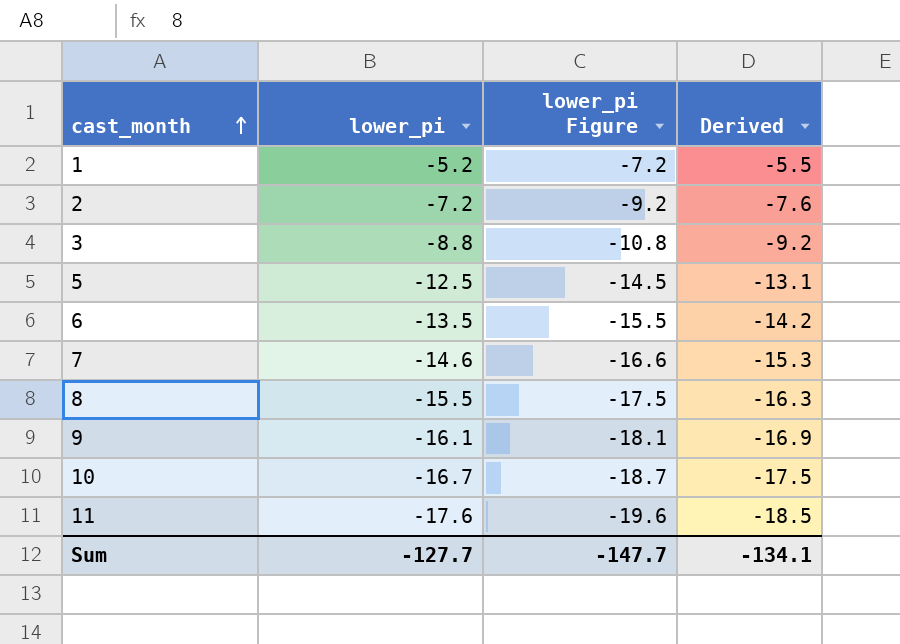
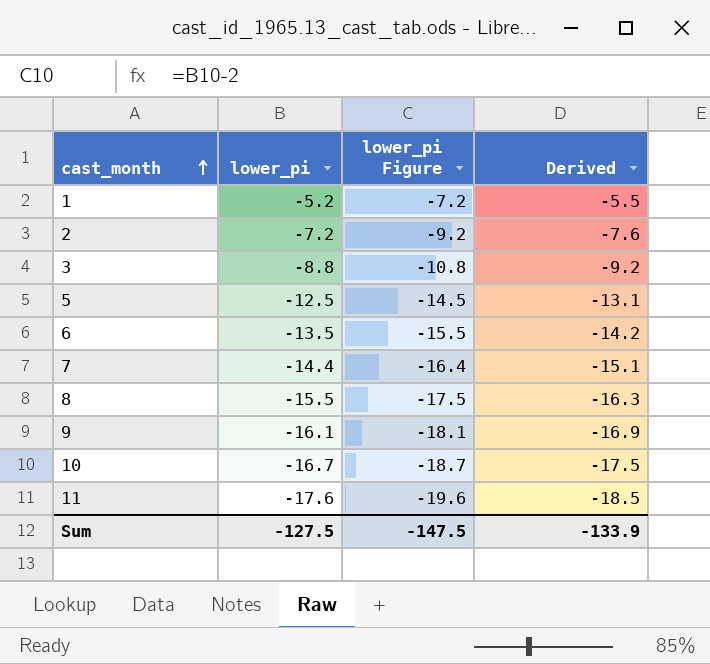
7 | lower_pi: -14.6 -> -14.4
7 | lower_pi Figure: -16.6 -> -16.4
7 | Derived: -15.3 -> -15.1
Sum | lower_pi: -127.7 -> -127.5
Sum | lower_pi Figure: -147.7 -> -147.5
Sum | Derived: -134.1 -> -133.9

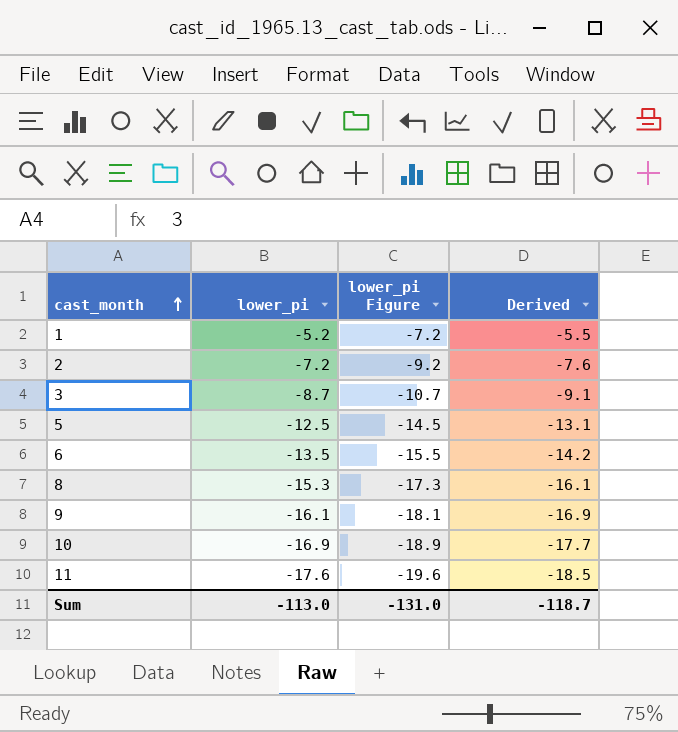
row 7: -14.4 | -16.4 | -15.1 -> none
3 | lower_pi: -8.8 -> -8.7
3 | lower_pi Figure: -10.8 -> -10.7
3 | Derived: -9.2 -> -9.1
8 | lower_pi: -15.5 -> -15.3
8 | lower_pi Figure: -17.5 -> -17.3
8 | Derived: -16.3 -> -16.1
10 | lower_pi: -16.7 -> -16.9
10 | lower_pi Figure: -18.7 -> -18.9
10 | Derived: -17.5 -> -17.7
Sum | lower_pi: -127.5 -> -113.0
Sum | lower_pi Figure: -147.5 -> -131.0
Sum | Derived: -133.9 -> -118.7

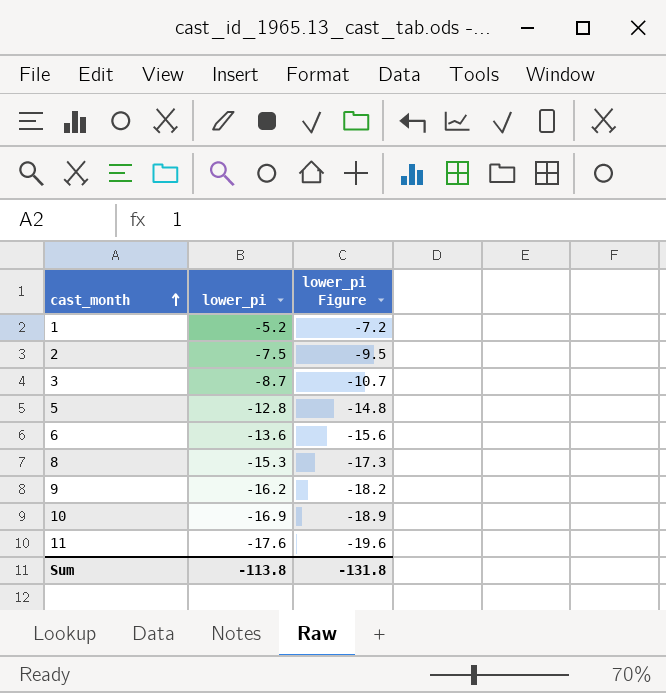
column Derived | formula: [lower_pi] * 1.05 -> none
2 | lower_pi: -7.2 -> -7.5
2 | lower_pi Figure: -9.2 -> -9.5
5 | lower_pi: -12.5 -> -12.8
5 | lower_pi Figure: -14.5 -> -14.8
6 | lower_pi: -13.5 -> -13.6
6 | lower_pi Figure: -15.5 -> -15.6
9 | lower_pi: -16.1 -> -16.2
9 | lower_pi Figure: -18.1 -> -18.2
Sum | lower_pi: -113.0 -> -113.8
Sum | lower_pi Figure: -131.0 -> -131.8

